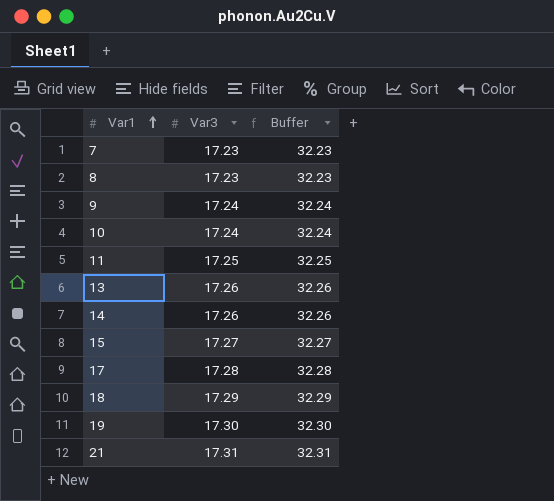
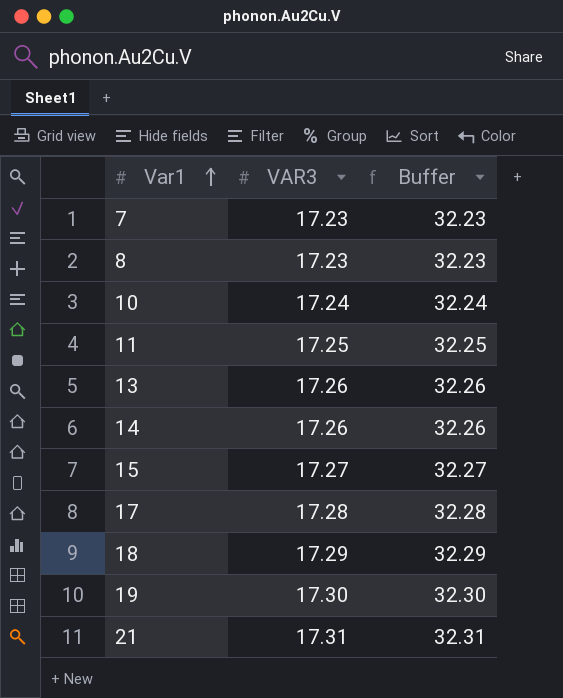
column name: Var3 -> VAR3
row 9: 17.24 | 32.24 -> none

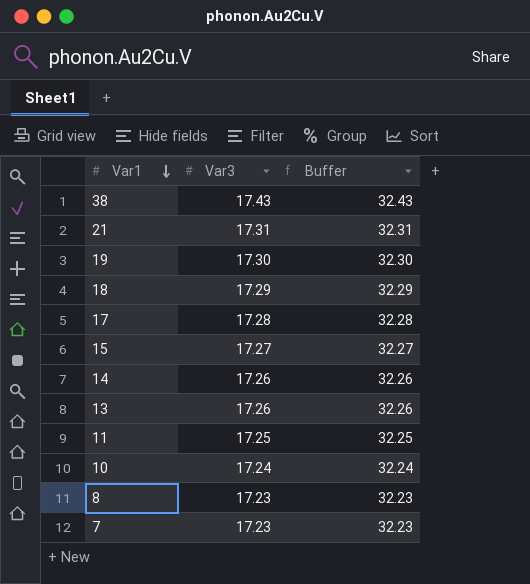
row order: Var1 ascending -> Var1 descending
column name: VAR3 -> Var3
row 38: none -> 17.43 | 32.43

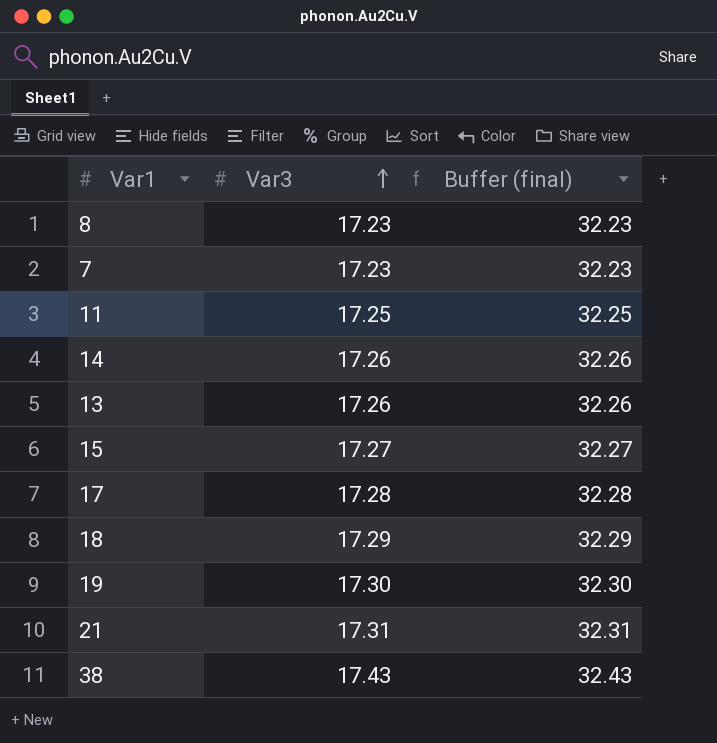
row order: Var1 descending -> Var3 ascending
column name: Buffer -> Buffer (final)
row 10: 17.24 | 32.24 -> none

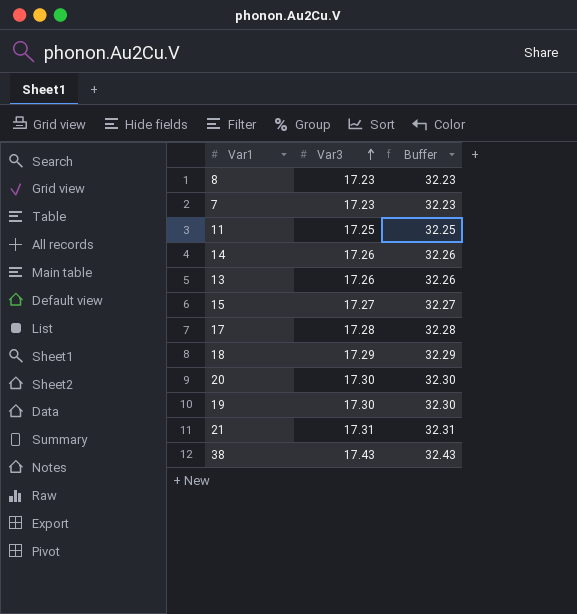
column name: Buffer (final) -> Buffer
row 20: none -> 17.30 | 32.30

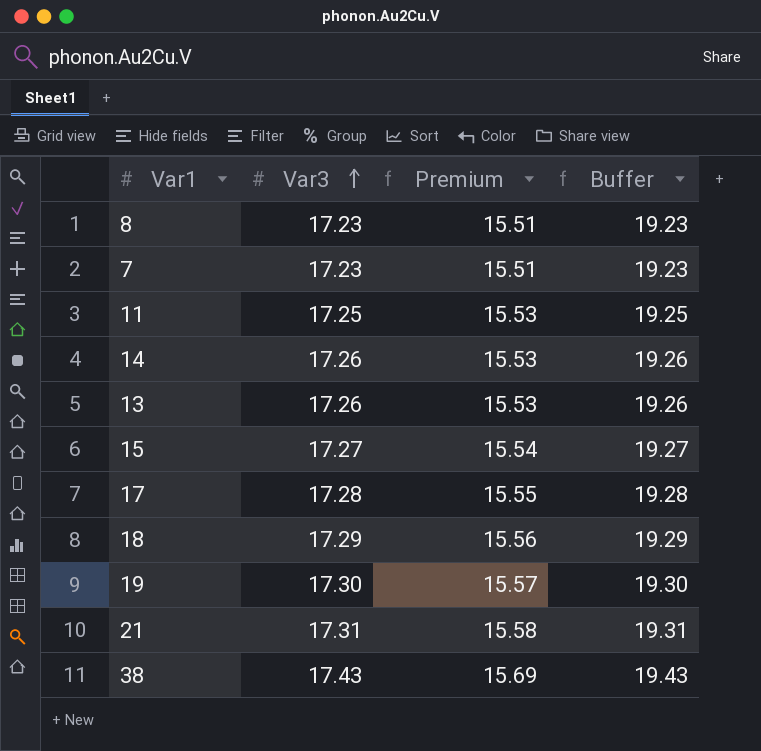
column Premium | formula: none -> [Var3] * 0.9
column Buffer | formula: [Var3] + 15 -> [Var3] + 2
row 20: 17.30 | 32.30 -> none

